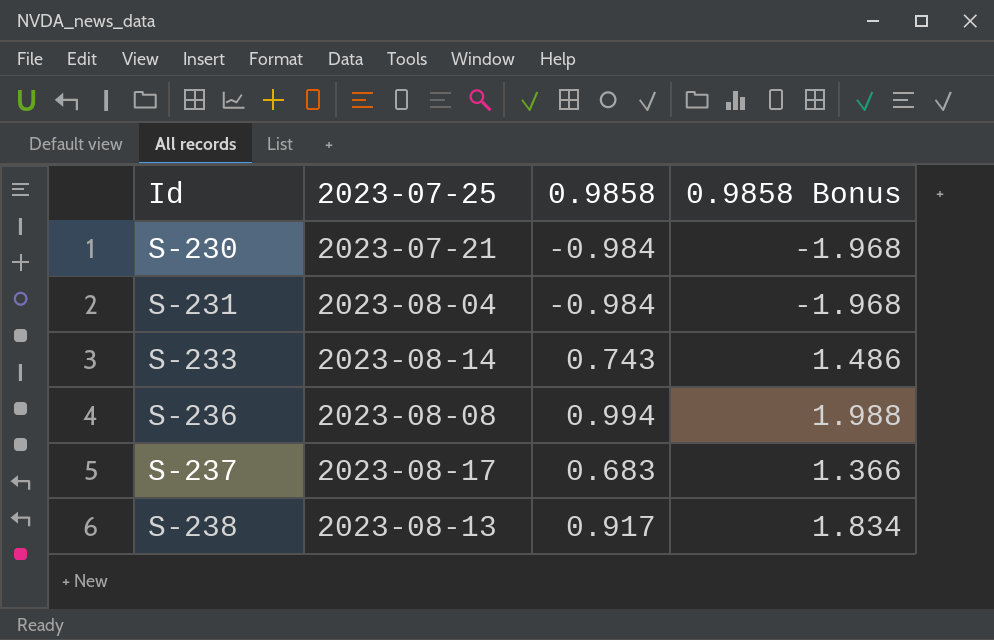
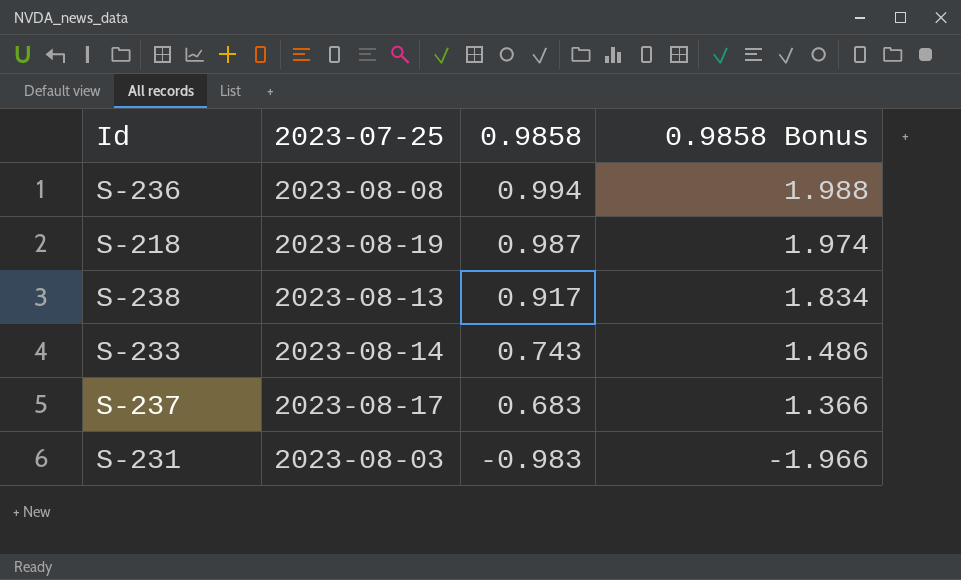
row order: Id ascending -> 0.9858 descending
row S-230: 2023-07-21 | -0.984 | -1.968 -> none
row S-218: none -> 2023-08-19 | 0.987 | 1.974
S-231 | 2023-07-25: 2023-08-04 -> 2023-08-03
S-231 | 0.9858: -0.984 -> -0.983
S-231 | 0.9858 Bonus: -1.968 -> -1.966

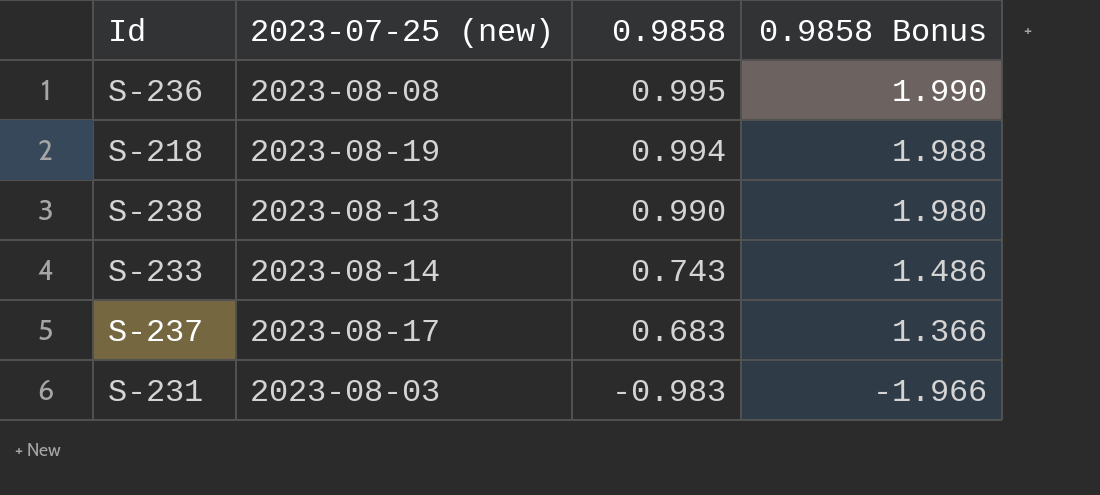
column name: 2023-07-25 -> 2023-07-25 (new)
S-236 | 0.9858: 0.994 -> 0.995
S-236 | 0.9858 Bonus: 1.988 -> 1.990
S-218 | 0.9858: 0.987 -> 0.994
S-218 | 0.9858 Bonus: 1.974 -> 1.988
S-238 | 0.9858: 0.917 -> 0.990
S-238 | 0.9858 Bonus: 1.834 -> 1.980

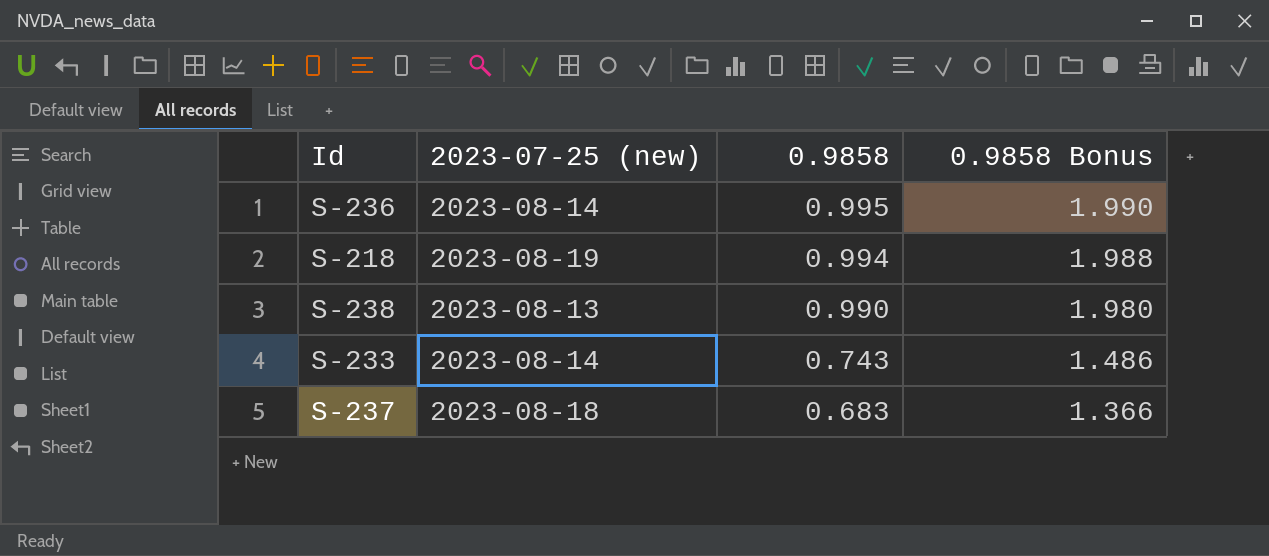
row S-231: 2023-08-03 | -0.983 | -1.966 -> none
S-236 | 2023-07-25 (new): 2023-08-08 -> 2023-08-14
S-237 | 2023-07-25 (new): 2023-08-17 -> 2023-08-18

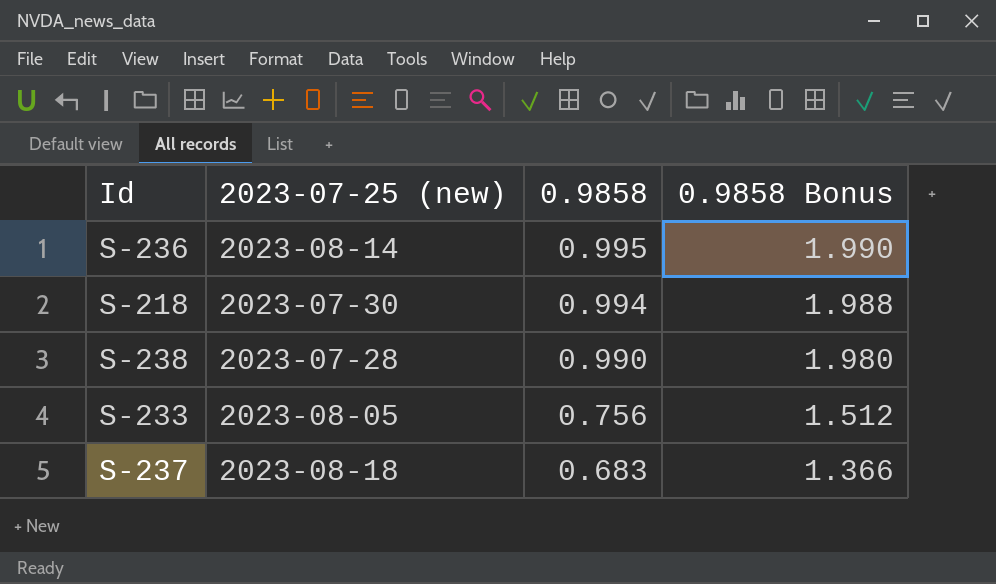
S-218 | 2023-07-25 (new): 2023-08-19 -> 2023-07-30
S-238 | 2023-07-25 (new): 2023-08-13 -> 2023-07-28
S-233 | 2023-07-25 (new): 2023-08-14 -> 2023-08-05
S-233 | 0.9858: 0.743 -> 0.756
S-233 | 0.9858 Bonus: 1.486 -> 1.512

